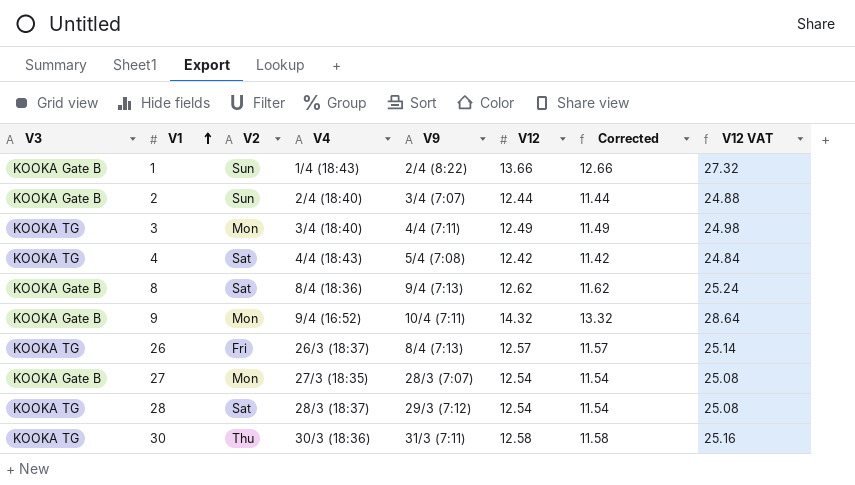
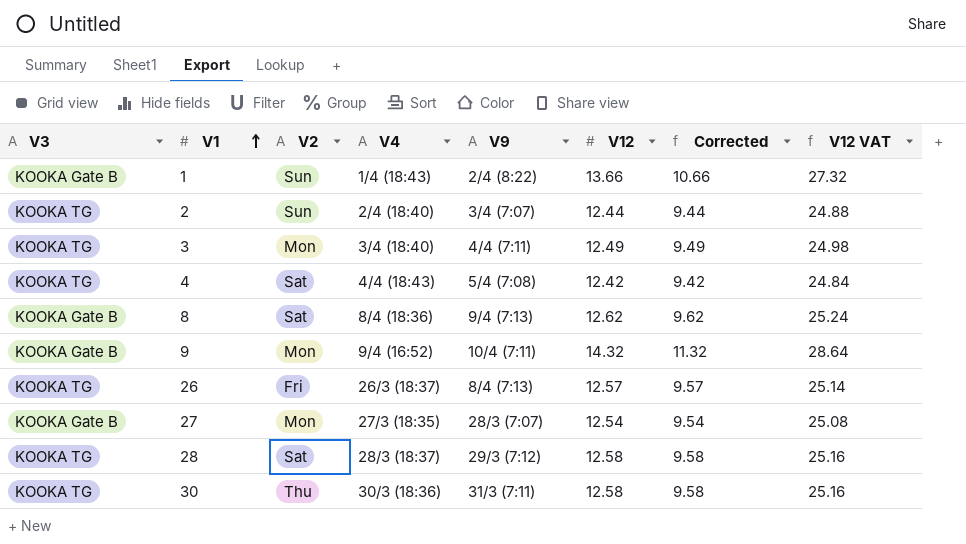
column Corrected | formula: [V12] - 1 -> [V12] - 3
2 | V3: KOOKA Gate B -> KOOKA TG
28 | V12: 12.54 -> 12.58
28 | V12 VAT: 25.08 -> 25.16

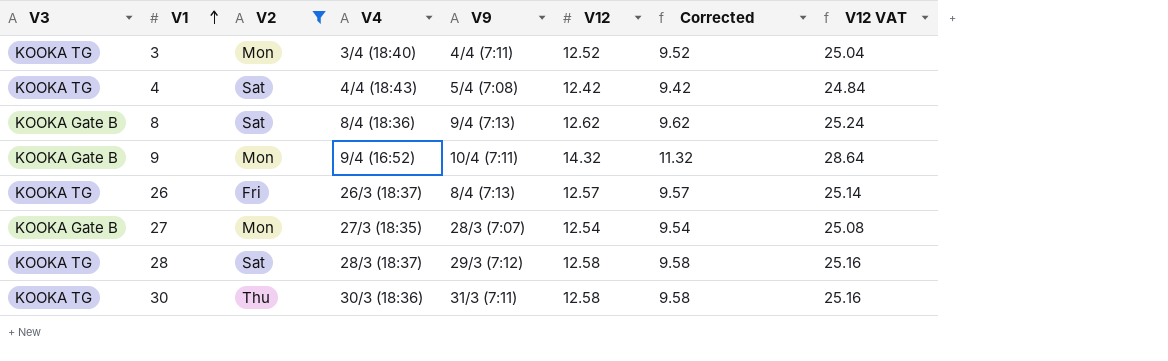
filter: none -> V2 != Sun
3 | V12: 12.49 -> 12.52
3 | Corrected: 9.49 -> 9.52
3 | V12 VAT: 24.98 -> 25.04

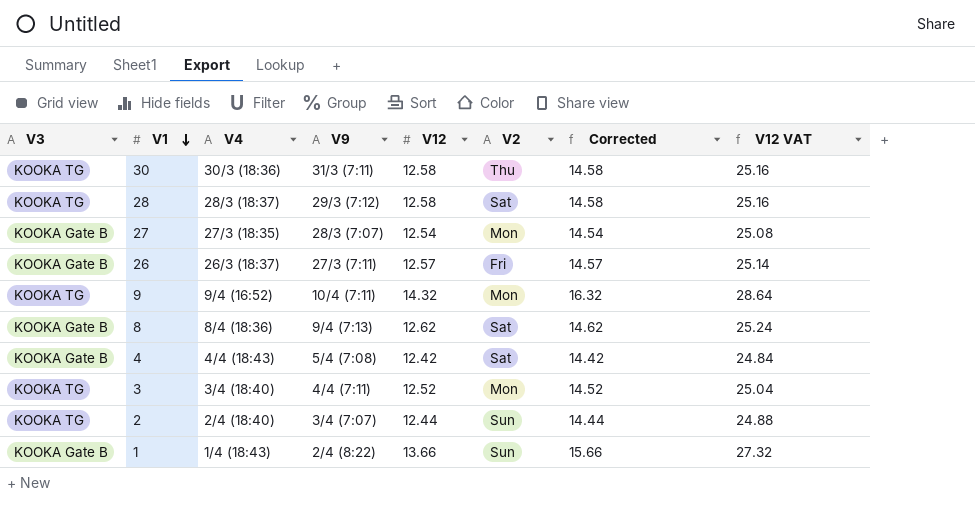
filter: V2 != Sun -> none
row order: V1 ascending -> V1 descending
column V2 | position: 3 -> 6
column Corrected | formula: [V12] - 3 -> [V12] + 2
26 | V3: KOOKA TG -> KOOKA Gate B
26 | V9: 8/4 (7:13) -> 27/3 (7:11)
9 | V3: KOOKA Gate B -> KOOKA TG
4 | V3: KOOKA TG -> KOOKA Gate B

